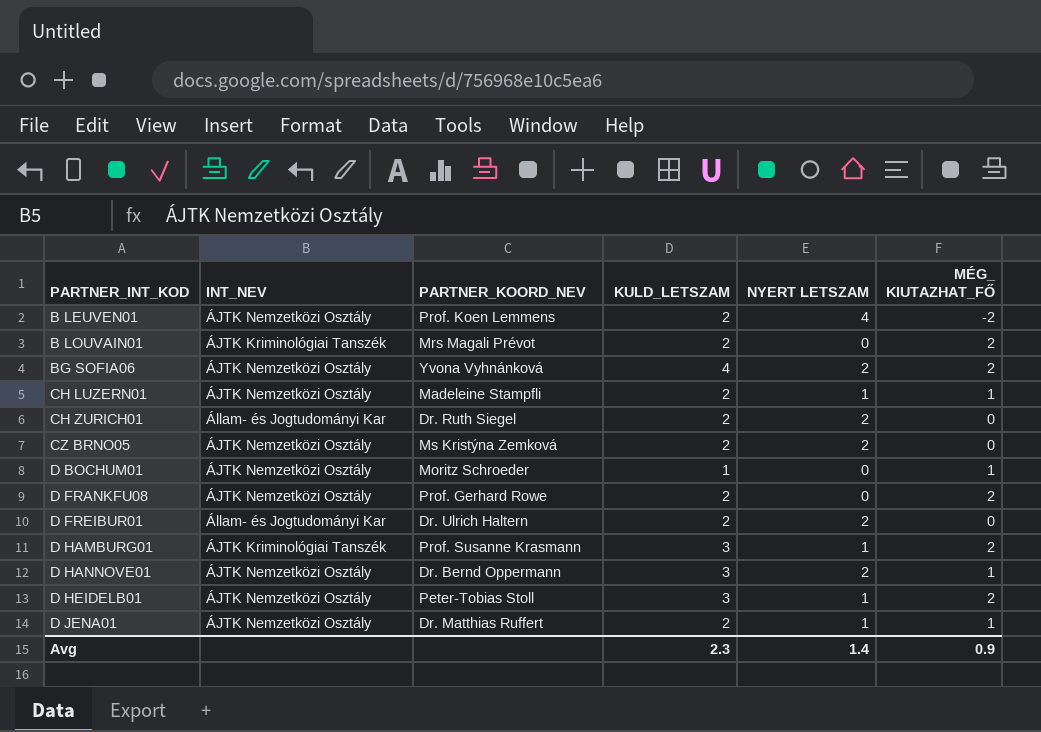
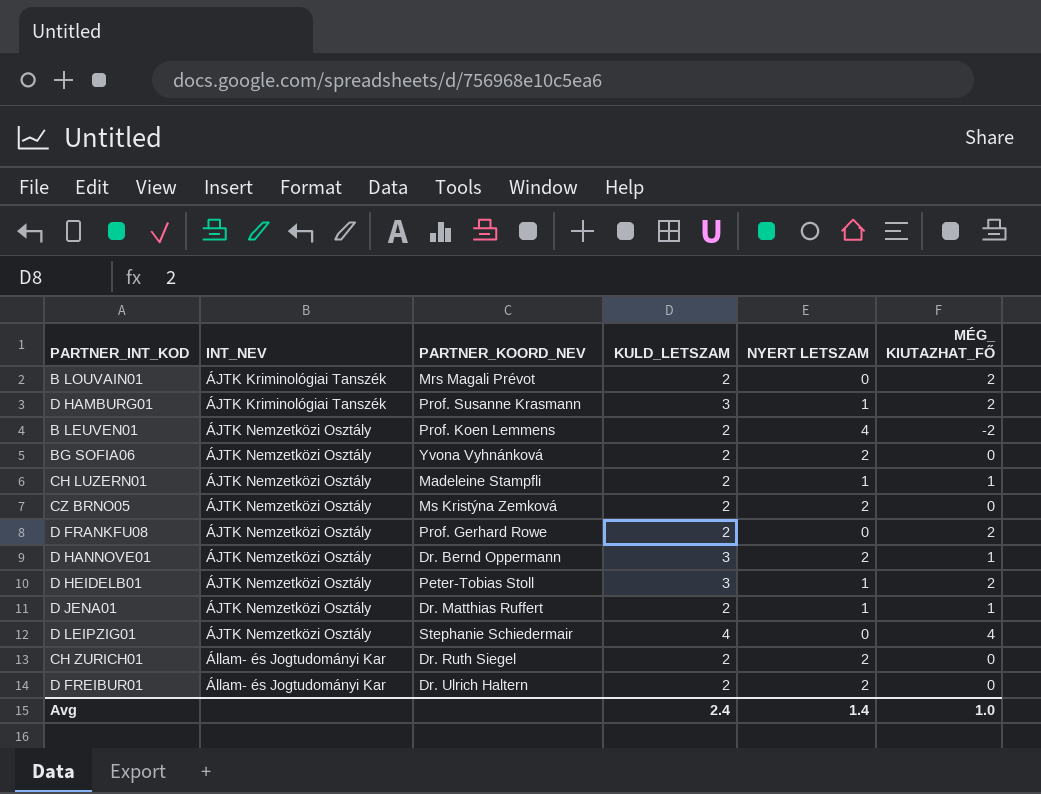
row order: PARTNER_INT_KOD ascending -> INT_NEV ascending
row D BOCHUM01: ÁJTK Nemzetközi Osztály | Moritz Schroeder | 1 | 0 | 1 -> none
BG SOFIA06 | KULD_LETSZAM: 4 -> 2
BG SOFIA06 | MÉG_ KIUTAZHAT_FŐ: 2 -> 0
row D LEIPZIG01: none -> ÁJTK Nemzetközi Osztály | Stephanie Schiedermair | 4 | 0 | 4
Avg | KULD_LETSZAM: 2.3 -> 2.4
Avg | MÉG_ KIUTAZHAT_FŐ: 0.9 -> 1.0

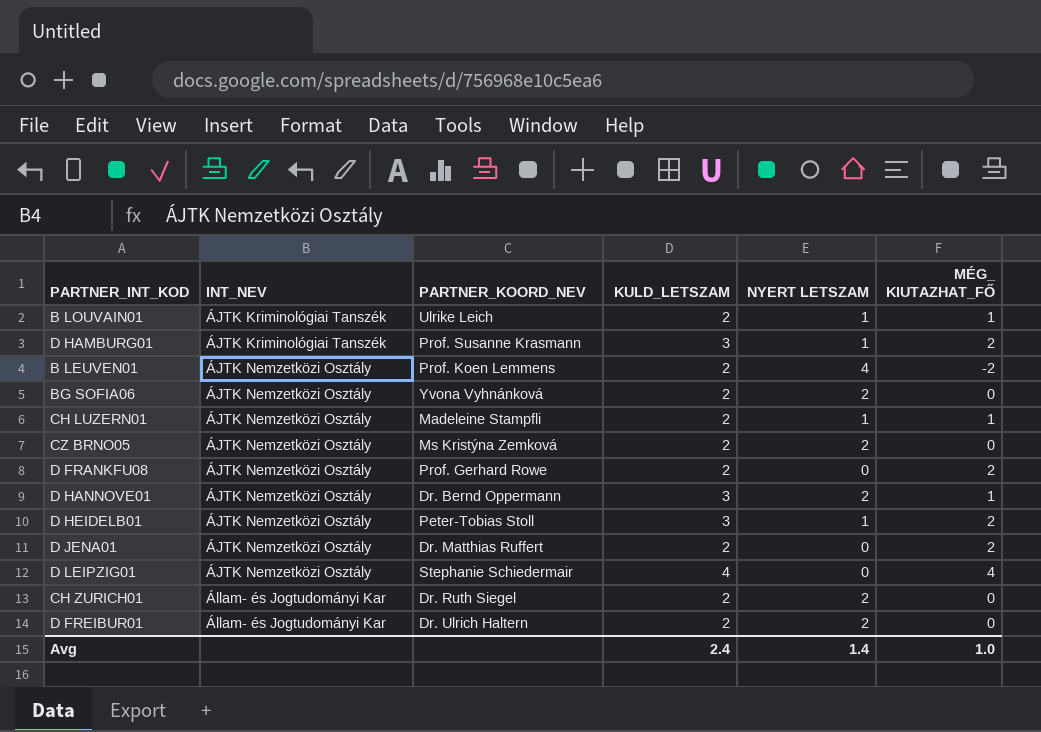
B LOUVAIN01 | PARTNER_KOORD_NEV: Mrs Magali Prévot -> Ulrike Leich
B LOUVAIN01 | NYERT LETSZAM: 0 -> 1
B LOUVAIN01 | MÉG_ KIUTAZHAT_FŐ: 2 -> 1
D JENA01 | NYERT LETSZAM: 1 -> 0
D JENA01 | MÉG_ KIUTAZHAT_FŐ: 1 -> 2

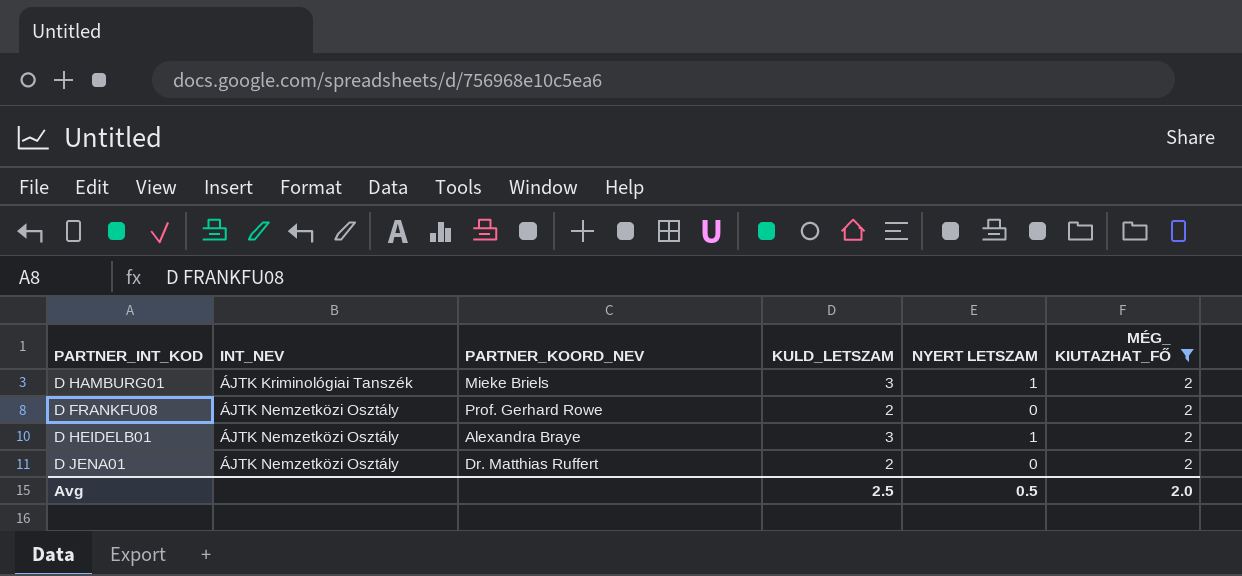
filter: none -> MÉG_ KIUTAZHAT_FŐ = 2
D HAMBURG01 | PARTNER_KOORD_NEV: Prof. Susanne Krasmann -> Mieke Briels
D HEIDELB01 | PARTNER_KOORD_NEV: Peter-Tobias Stoll -> Alexandra Braye
Avg | KULD_LETSZAM: 2.4 -> 2.5
Avg | NYERT LETSZAM: 1.4 -> 0.5
Avg | MÉG_ KIUTAZHAT_FŐ: 1.0 -> 2.0

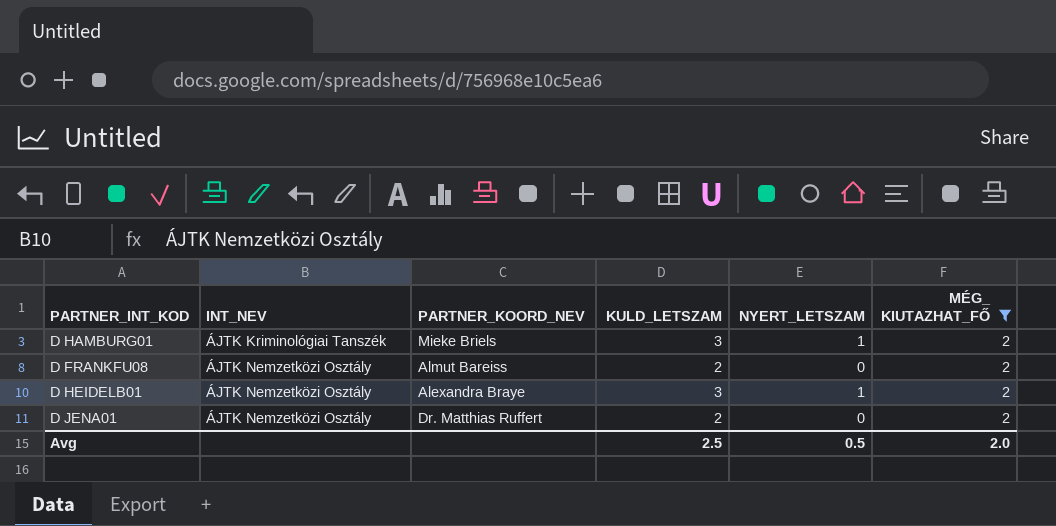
column name: NYERT LETSZAM -> NYERT_LETSZAM
D FRANKFU08 | PARTNER_KOORD_NEV: Prof. Gerhard Rowe -> Almut Bareiss

